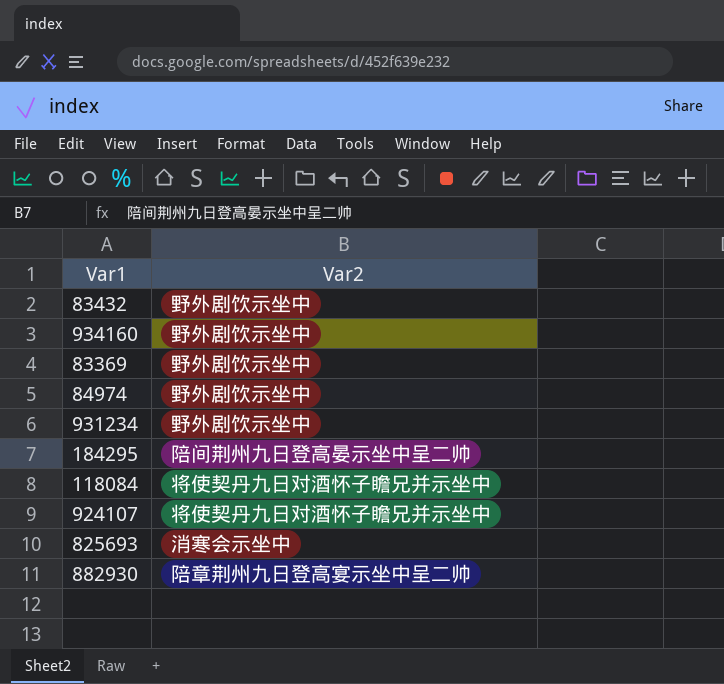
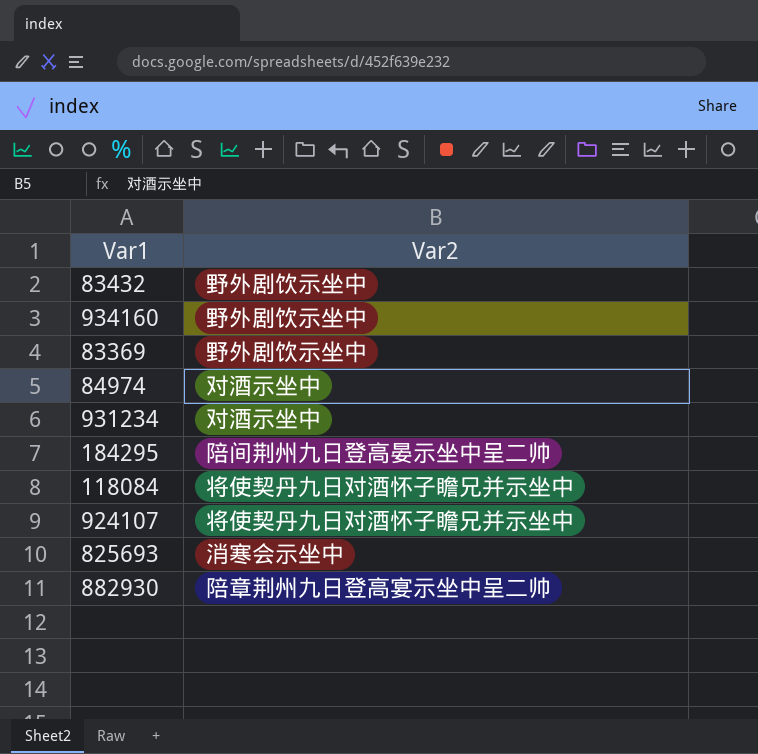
84974 | Var2: 野外剧饮示坐中 -> 对酒示坐中
931234 | Var2: 野外剧饮示坐中 -> 对酒示坐中

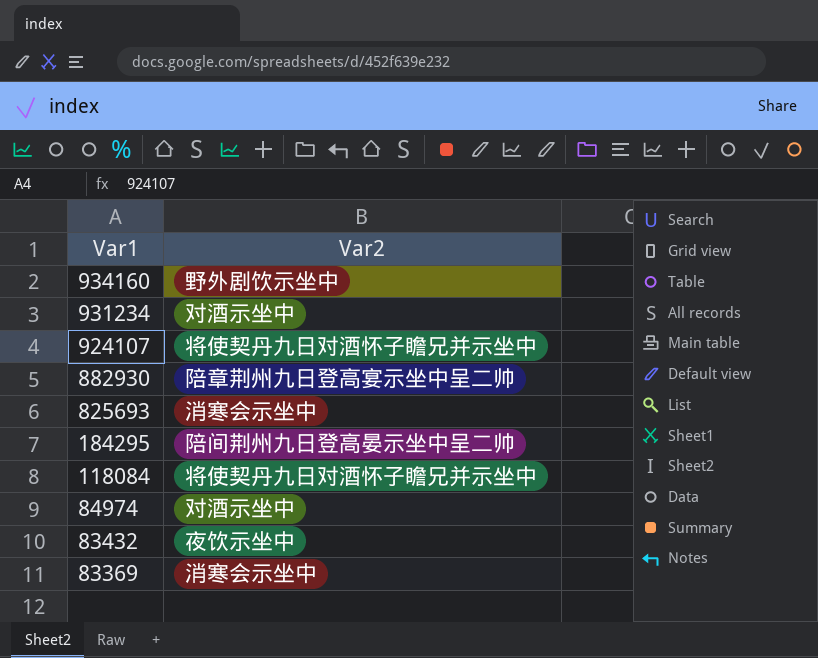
row order: none -> Var1 descending
83432 | Var2: 野外剧饮示坐中 -> 夜饮示坐中
83369 | Var2: 野外剧饮示坐中 -> 消寒会示坐中

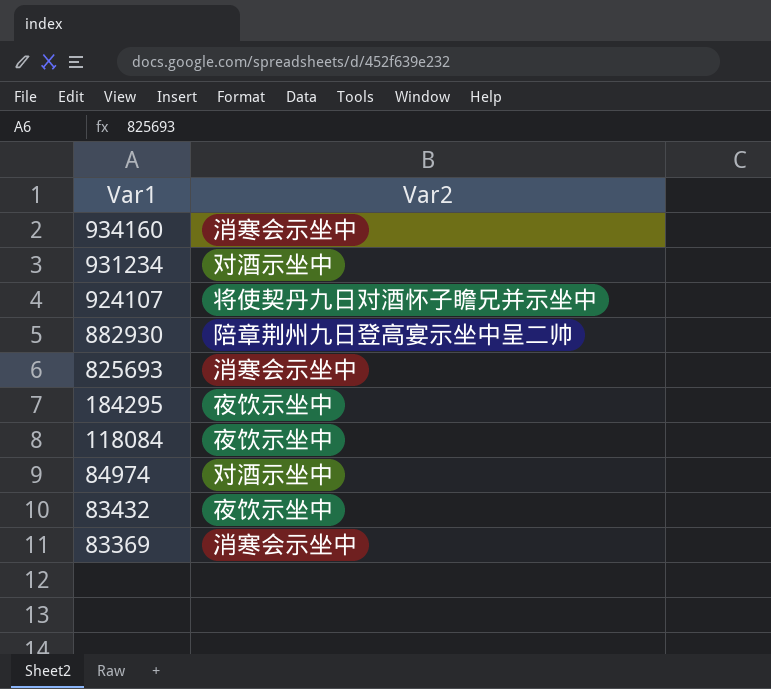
934160 | Var2: 野外剧饮示坐中 -> 消寒会示坐中
184295 | Var2: 陪间荆州九日登高晏示坐中呈二帅 -> 夜饮示坐中
118084 | Var2: 将使契丹九日对酒怀子瞻兄并示坐中 -> 夜饮示坐中

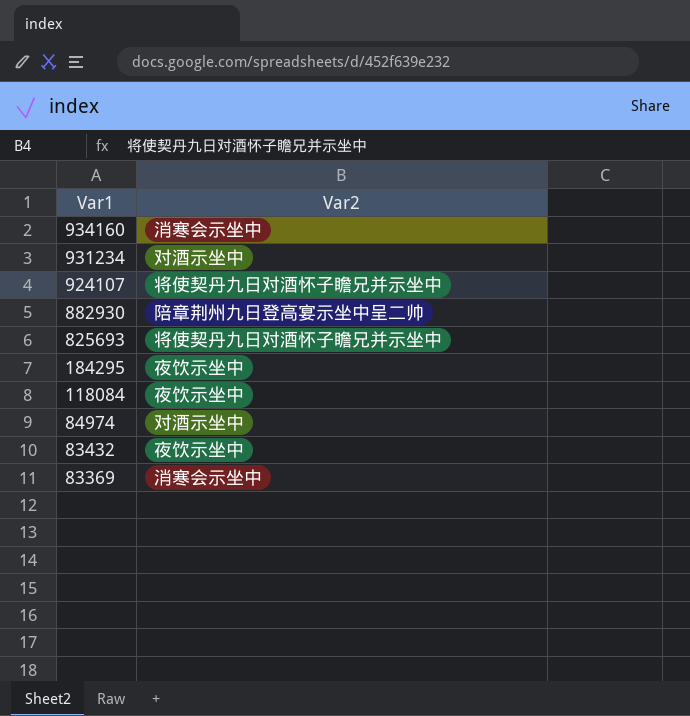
825693 | Var2: 消寒会示坐中 -> 将使契丹九日对酒怀子瞻兄并示坐中

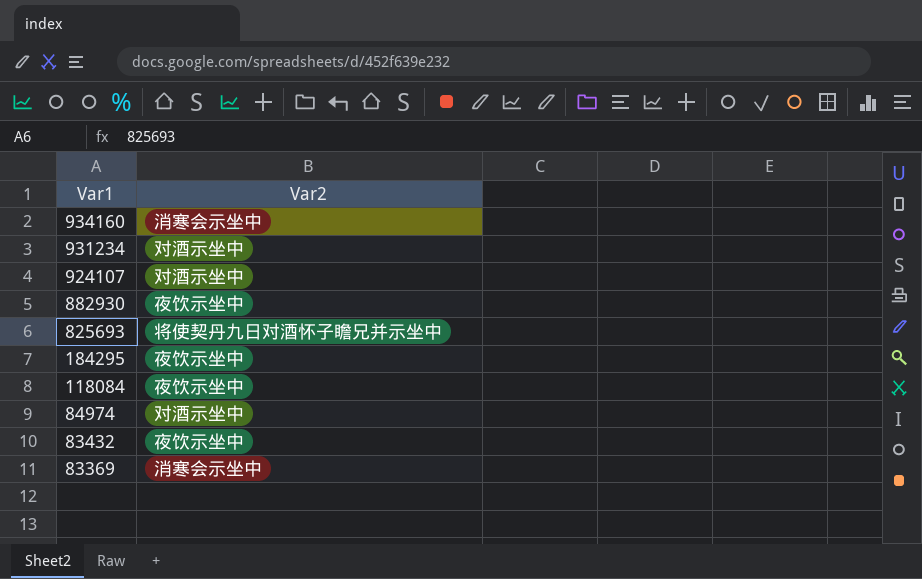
924107 | Var2: 将使契丹九日对酒怀子瞻兄并示坐中 -> 对酒示坐中
882930 | Var2: 陪章荆州九日登高宴示坐中呈二帅 -> 夜饮示坐中

